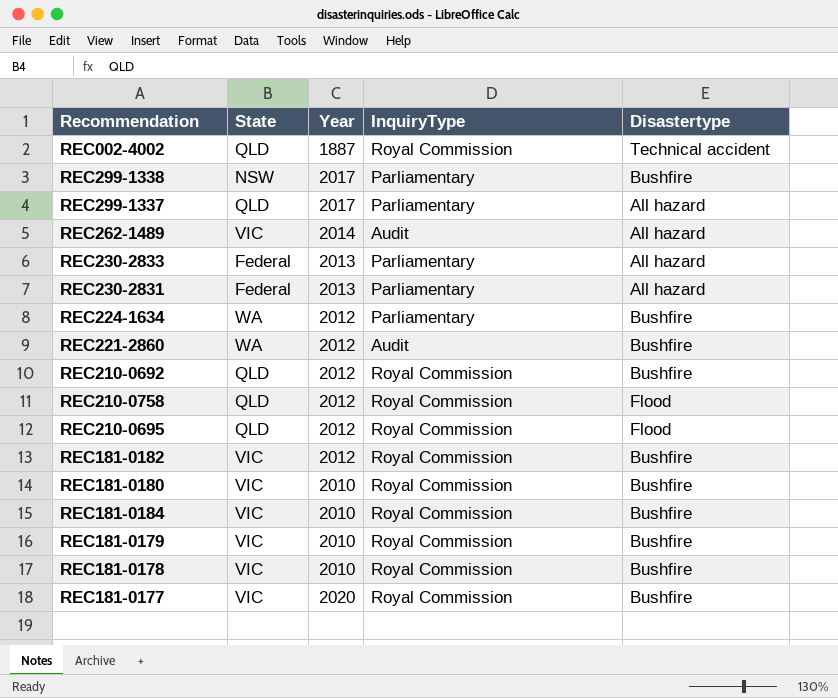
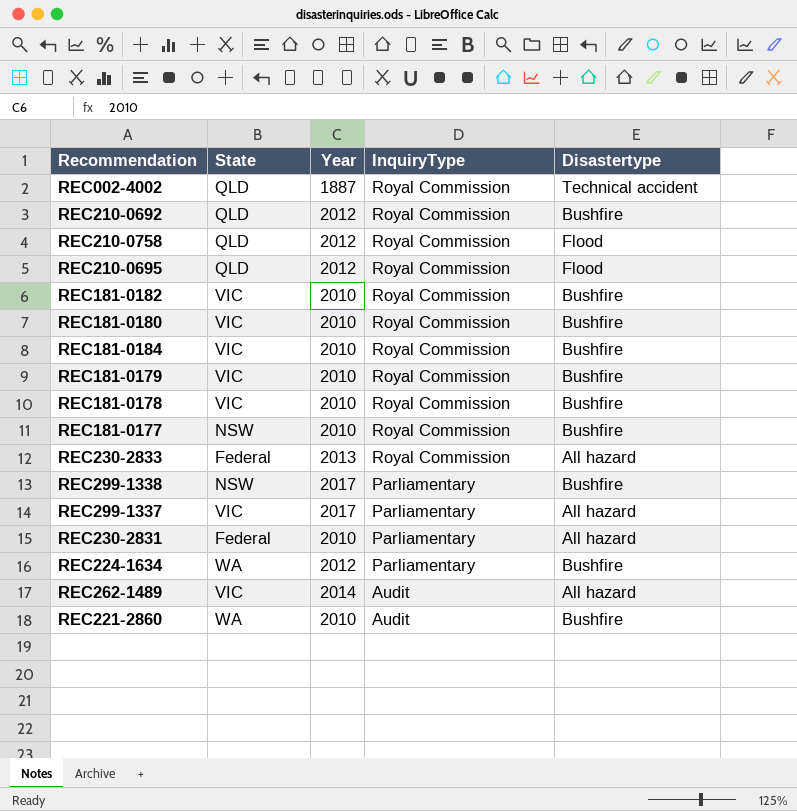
row order: none -> InquiryType descending
REC181-0182 | Year: 2012 -> 2010
REC181-0177 | State: VIC -> NSW
REC181-0177 | Year: 2020 -> 2010
REC230-2833 | InquiryType: Parliamentary -> Royal Commission
REC299-1337 | State: QLD -> VIC
REC230-2831 | Year: 2013 -> 2010
REC221-2860 | Year: 2012 -> 2010

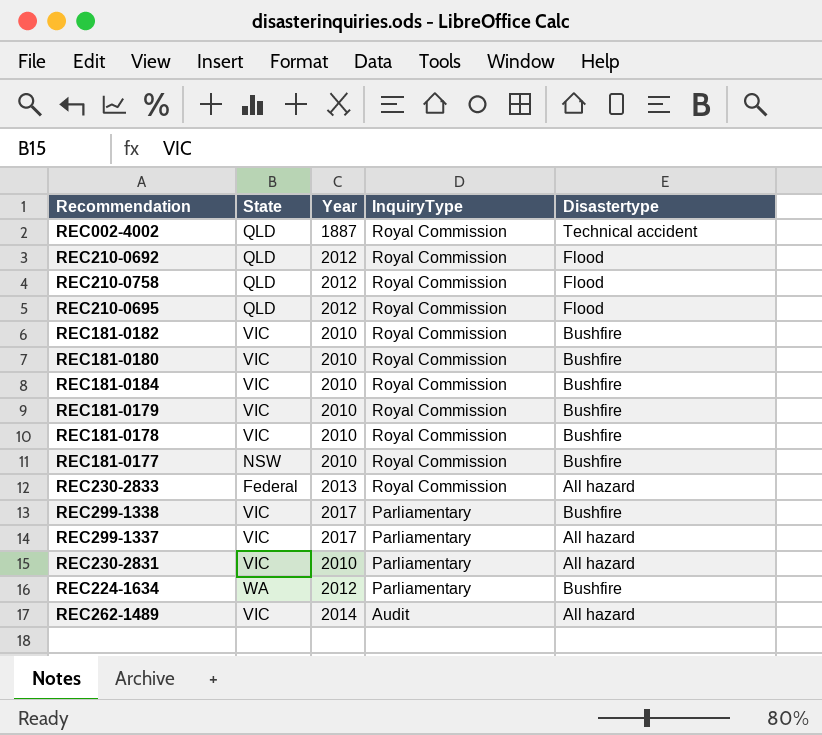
row REC221-2860: WA | 2010 | Audit | Bushfire -> none
REC210-0692 | Disastertype: Bushfire -> Flood
REC299-1338 | State: NSW -> VIC
REC230-2831 | State: Federal -> VIC

